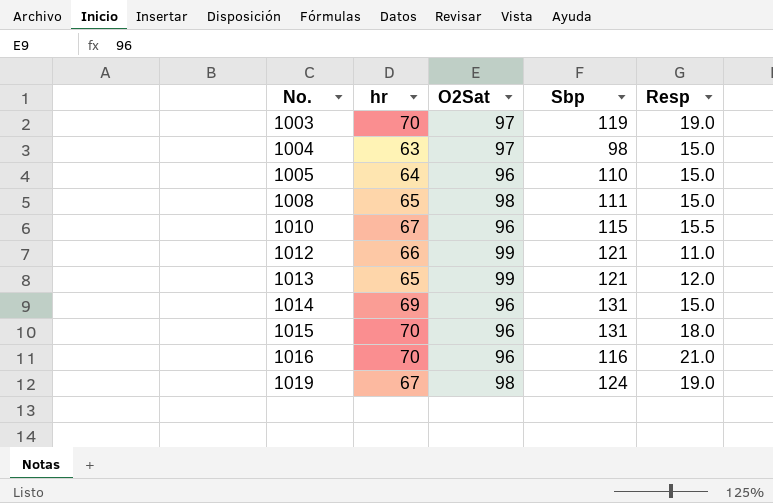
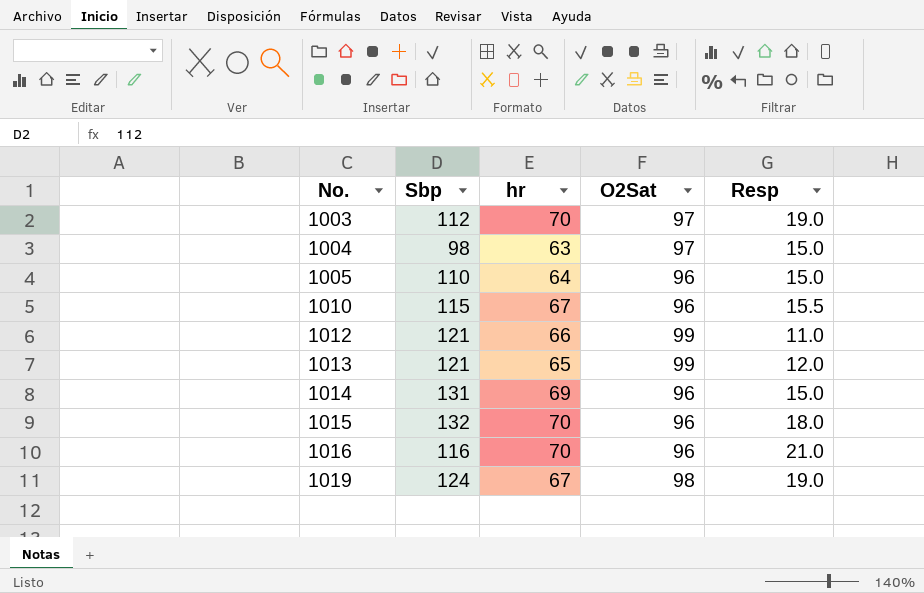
column Sbp | position: 4 -> 2
row 1008: 65 | 98 | 111 | 15.0 -> none
1003 | Sbp: 119 -> 112
1015 | Sbp: 131 -> 132

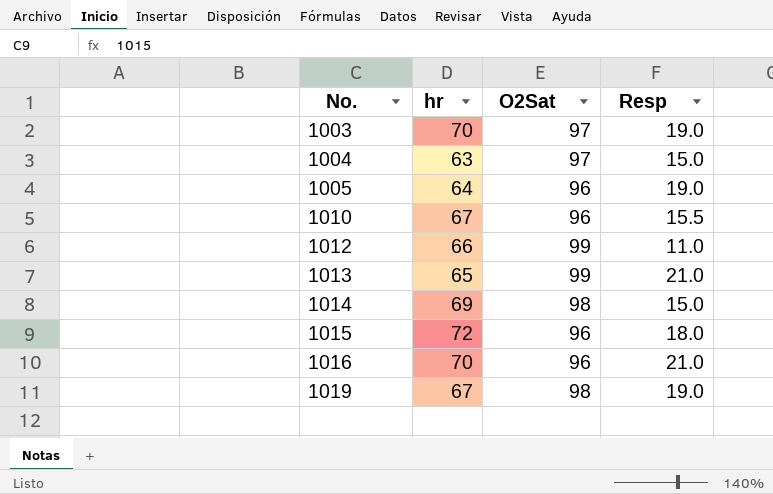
column Sbp | position: 2 -> none
1005 | Resp: 15.0 -> 19.0
1013 | Resp: 12.0 -> 21.0
1014 | O2Sat: 96 -> 98
1015 | hr: 70 -> 72

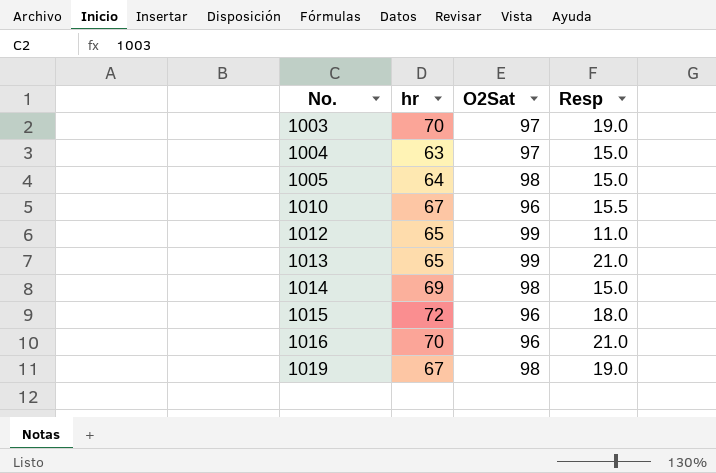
1005 | O2Sat: 96 -> 98
1005 | Resp: 19.0 -> 15.0
1012 | hr: 66 -> 65

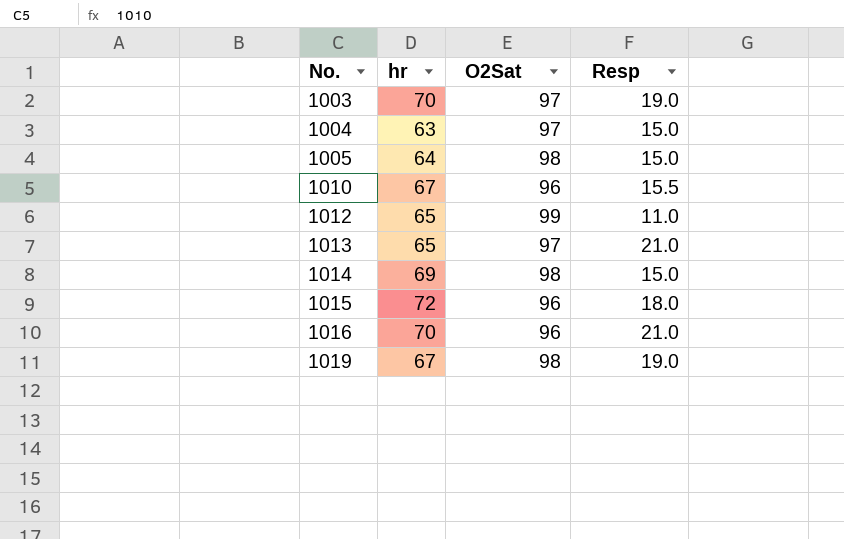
1013 | O2Sat: 99 -> 97

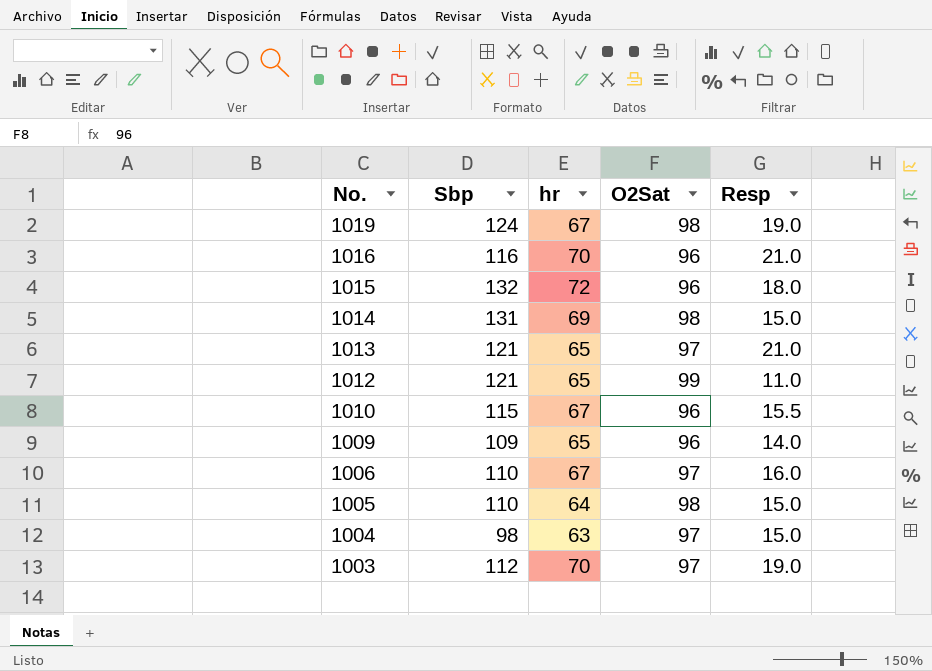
row order: No. ascending -> No. descending
column Sbp | position: none -> 2
row 1009: none -> 109 | 65 | 96 | 14.0
row 1006: none -> 110 | 67 | 97 | 16.0

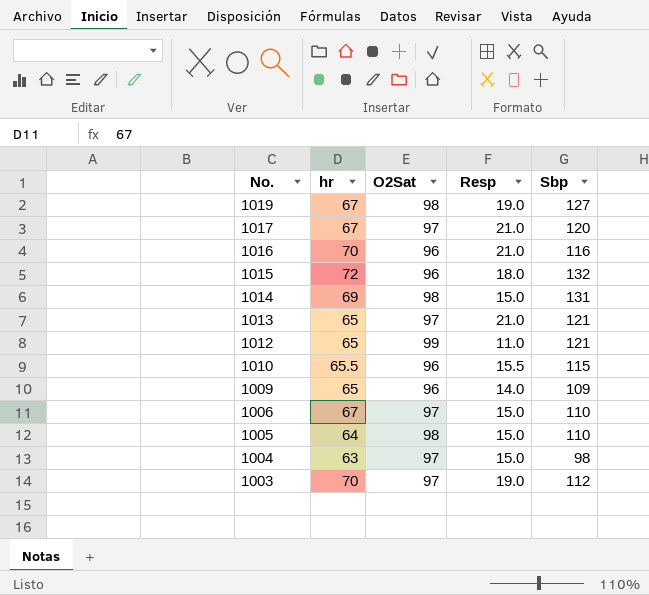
column Sbp | position: 2 -> 5
1019 | Sbp: 124 -> 127
row 1017: none -> 67 | 97 | 21.0 | 120
1010 | hr: 67 -> 65.5
1006 | Resp: 16.0 -> 15.0

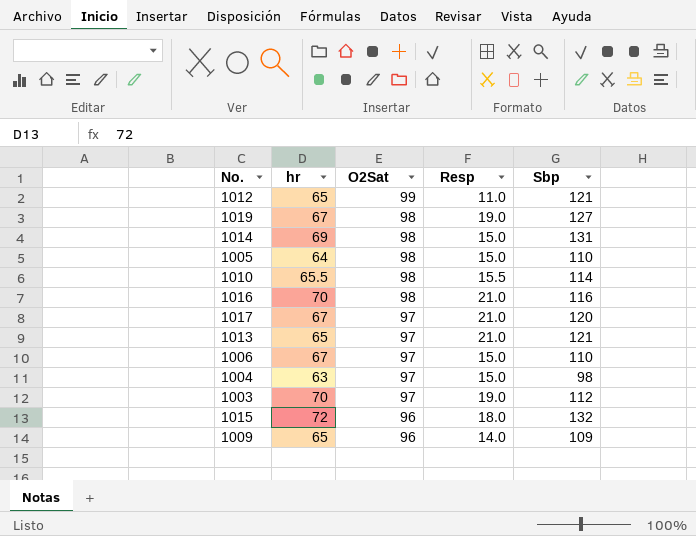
row order: No. descending -> O2Sat descending
1010 | O2Sat: 96 -> 98
1010 | Sbp: 115 -> 114
1016 | O2Sat: 96 -> 98

